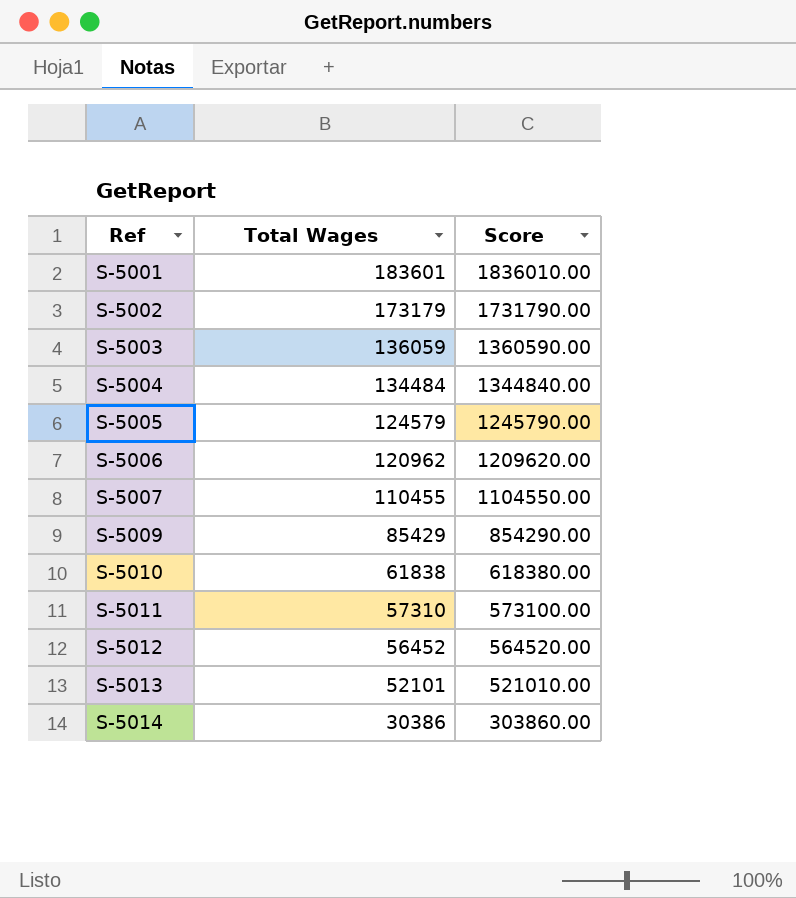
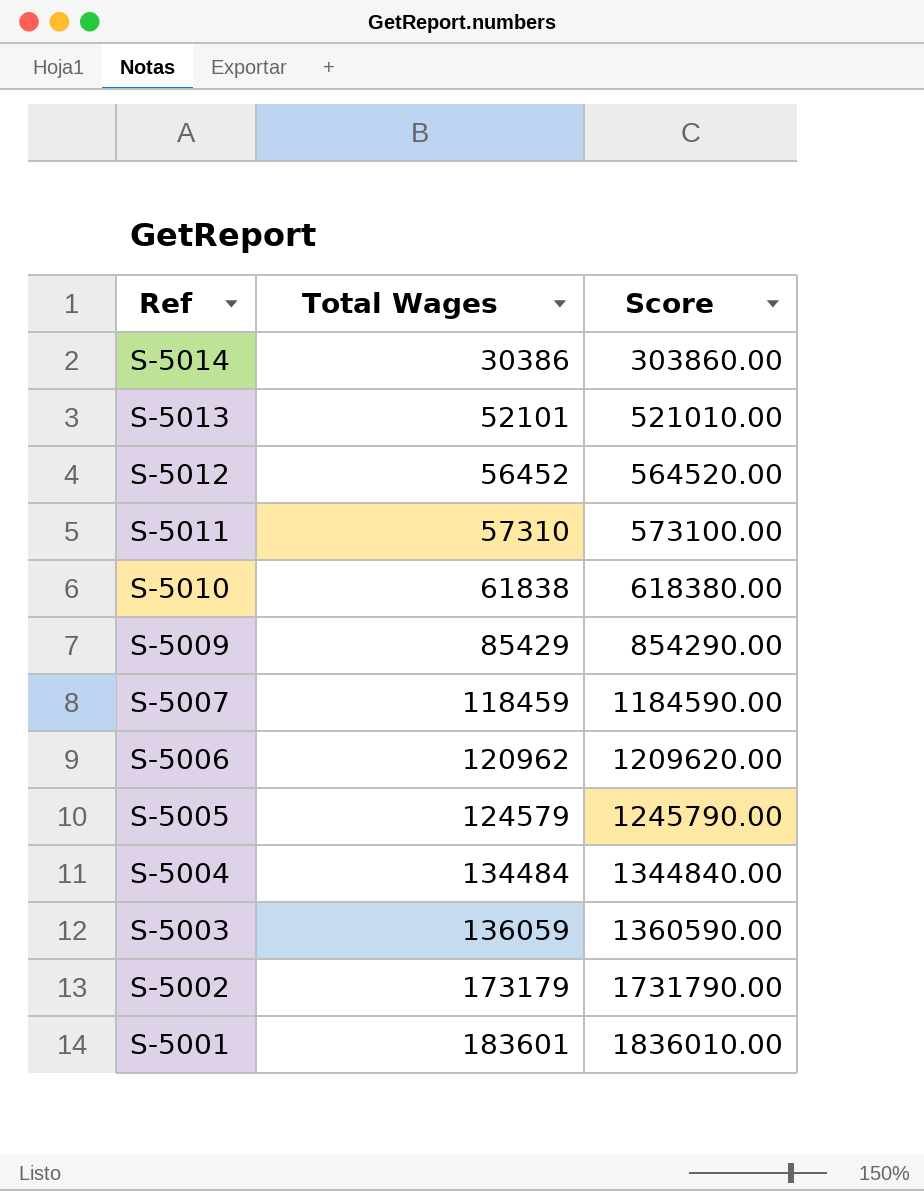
row order: Ref ascending -> Ref descending
S-5007 | Total Wages: 110455 -> 118459
S-5007 | Score: 1104550.00 -> 1184590.00

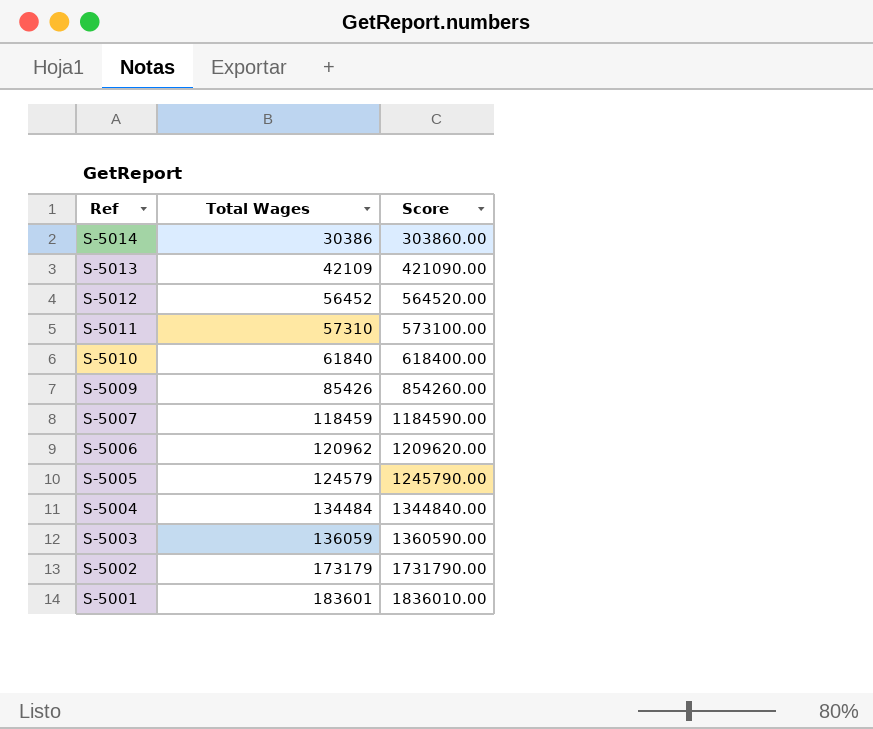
S-5013 | Total Wages: 52101 -> 42109
S-5013 | Score: 521010.00 -> 421090.00
S-5010 | Total Wages: 61838 -> 61840
S-5010 | Score: 618380.00 -> 618400.00
S-5009 | Total Wages: 85429 -> 85426
S-5009 | Score: 854290.00 -> 854260.00

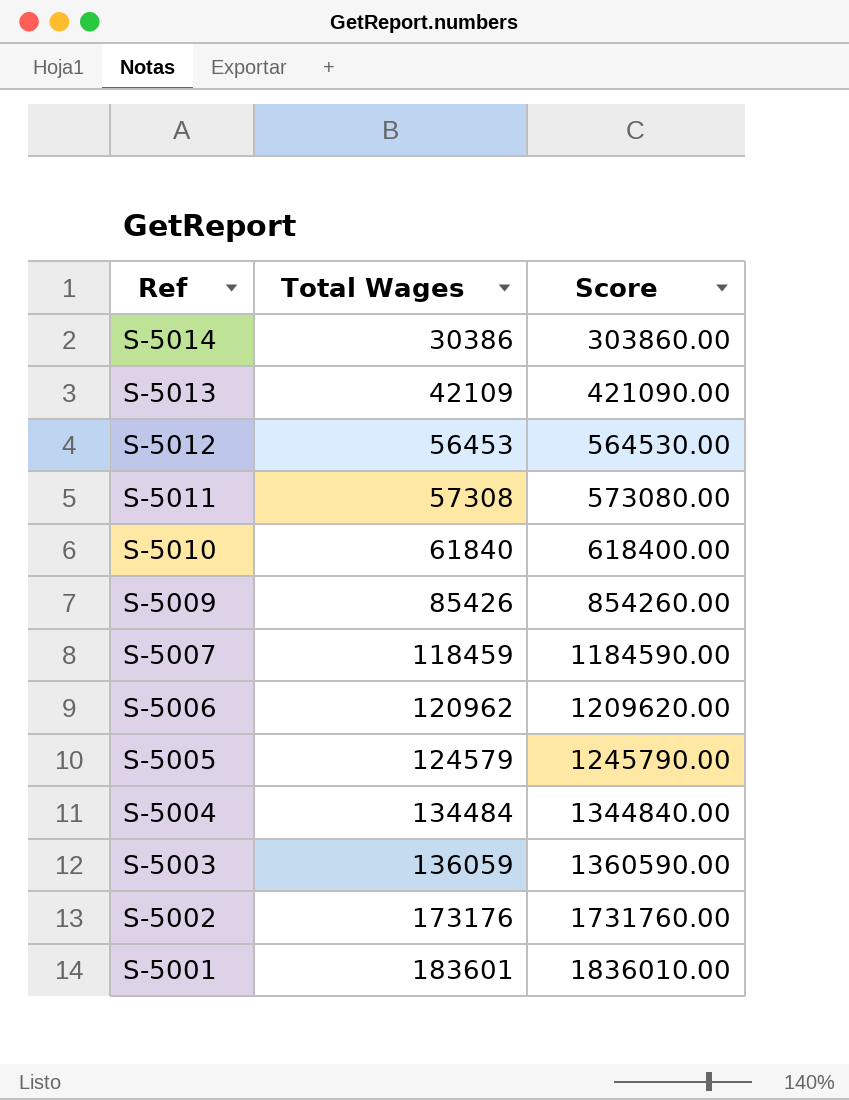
S-5012 | Total Wages: 56452 -> 56453
S-5012 | Score: 564520.00 -> 564530.00
S-5011 | Total Wages: 57310 -> 57308
S-5011 | Score: 573100.00 -> 573080.00
S-5002 | Total Wages: 173179 -> 173176
S-5002 | Score: 1731790.00 -> 1731760.00

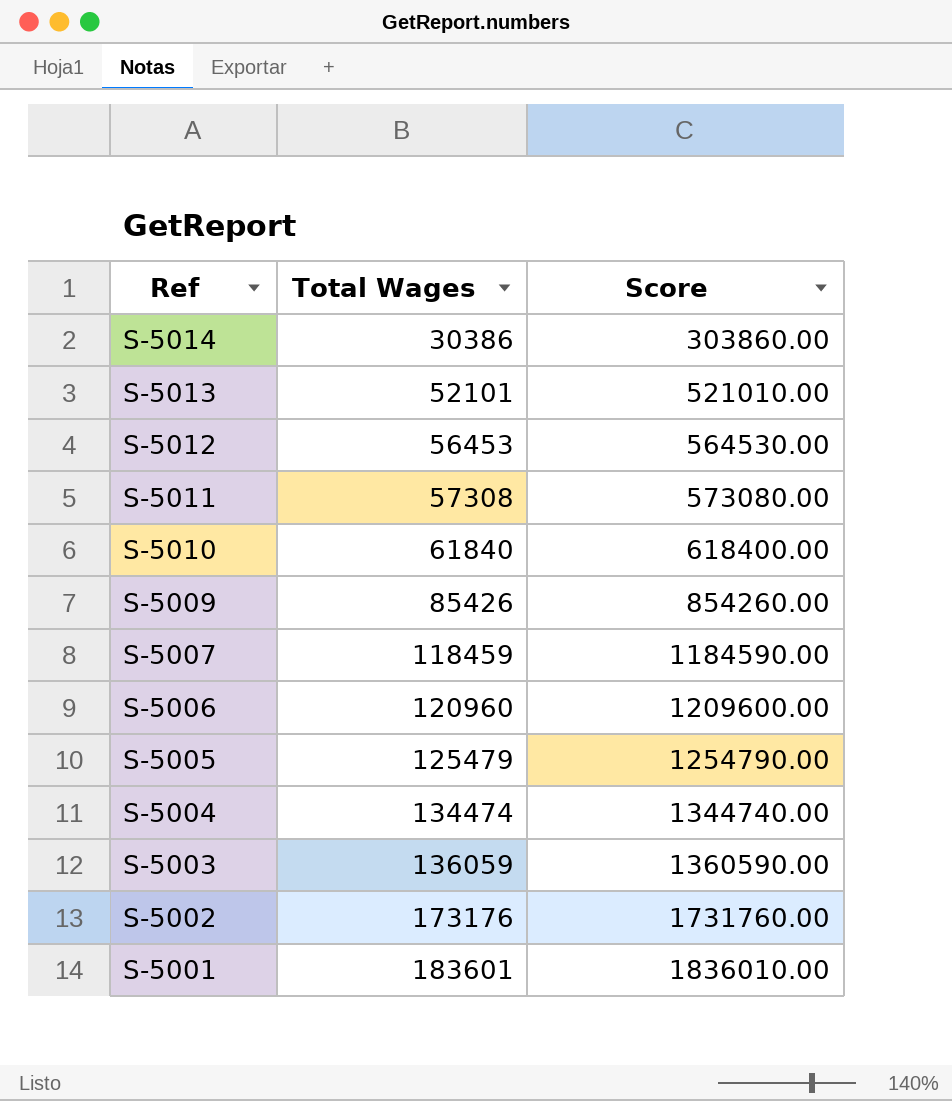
S-5013 | Total Wages: 42109 -> 52101
S-5013 | Score: 421090.00 -> 521010.00
S-5006 | Total Wages: 120962 -> 120960
S-5006 | Score: 1209620.00 -> 1209600.00
S-5005 | Total Wages: 124579 -> 125479
S-5005 | Score: 1245790.00 -> 1254790.00
S-5004 | Total Wages: 134484 -> 134474
S-5004 | Score: 1344840.00 -> 1344740.00

